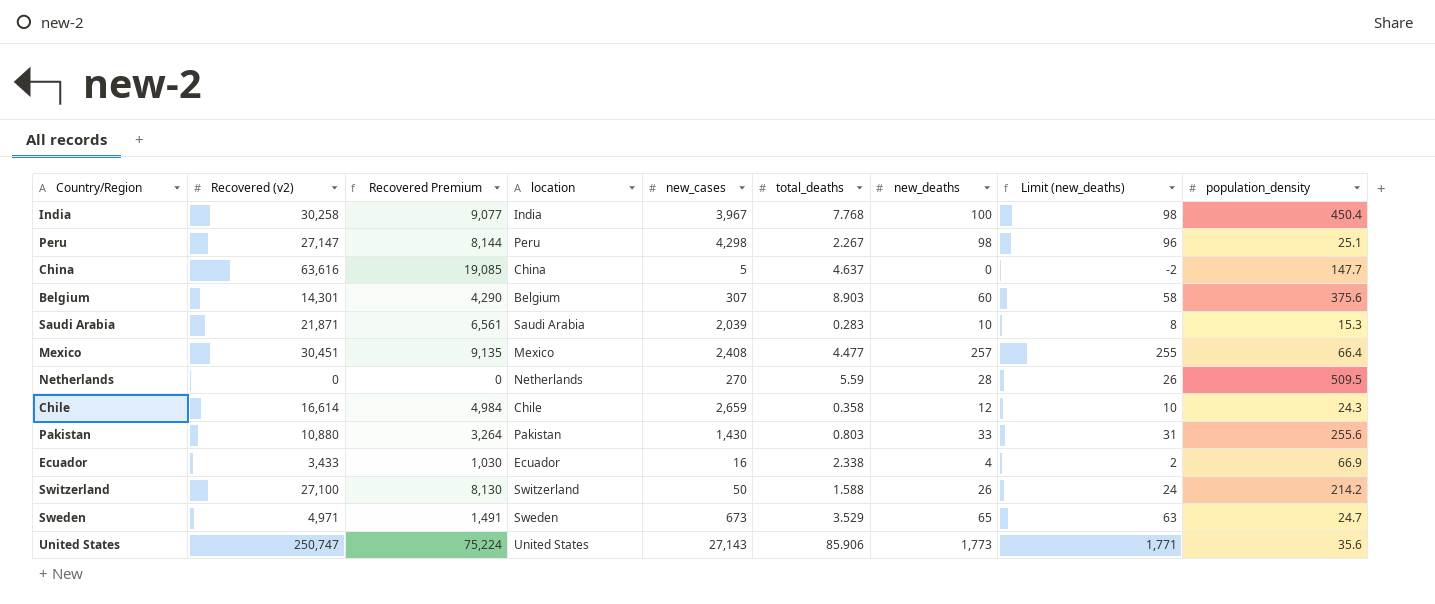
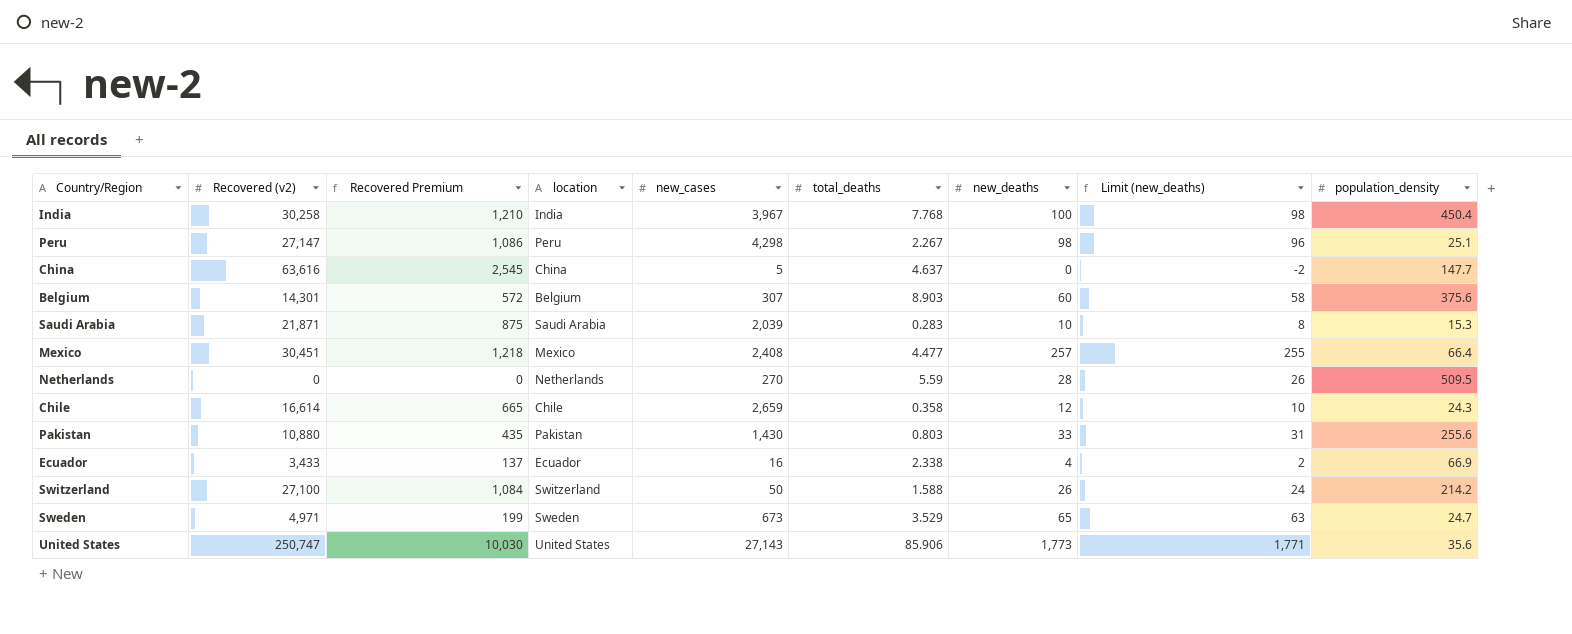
column Recovered Premium | formula: [Recovered (v2)] * 0.3 -> [Recovered (v2)] * 0.04

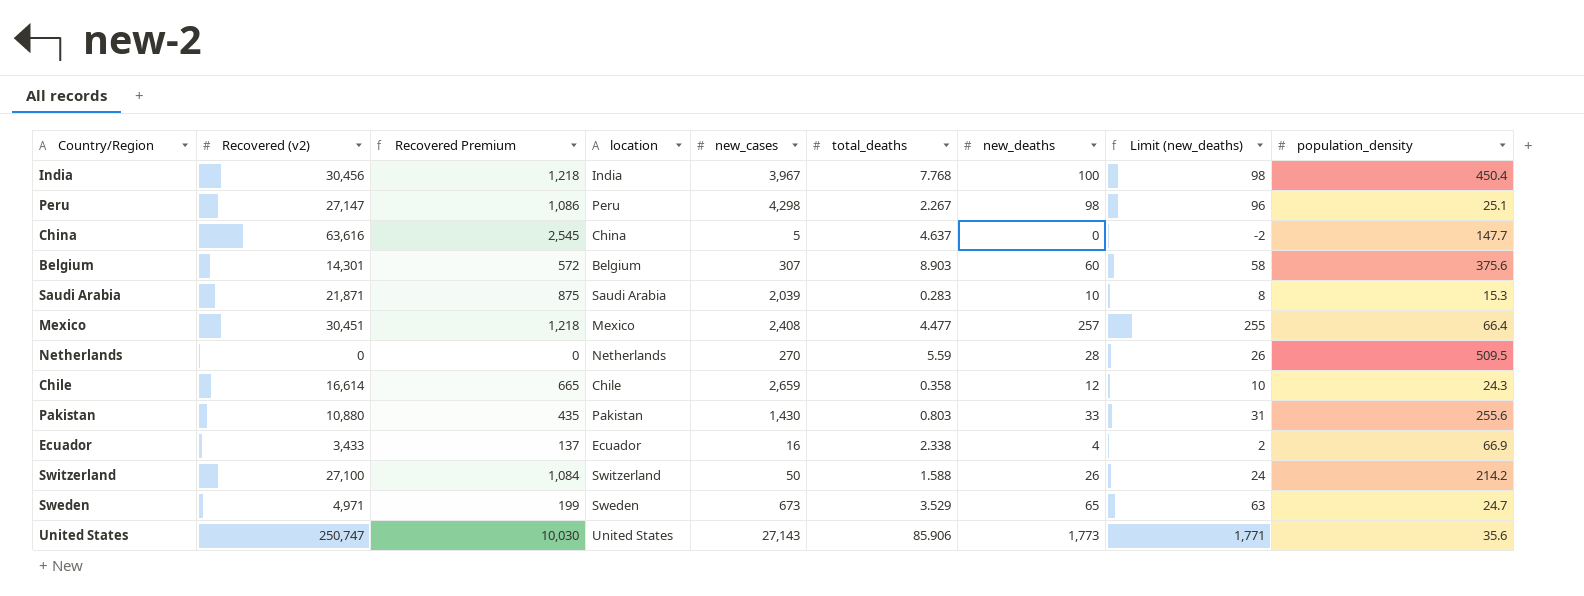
India | Recovered (v2): 30,258 -> 30,456
India | Recovered Premium: 1,210 -> 1,218

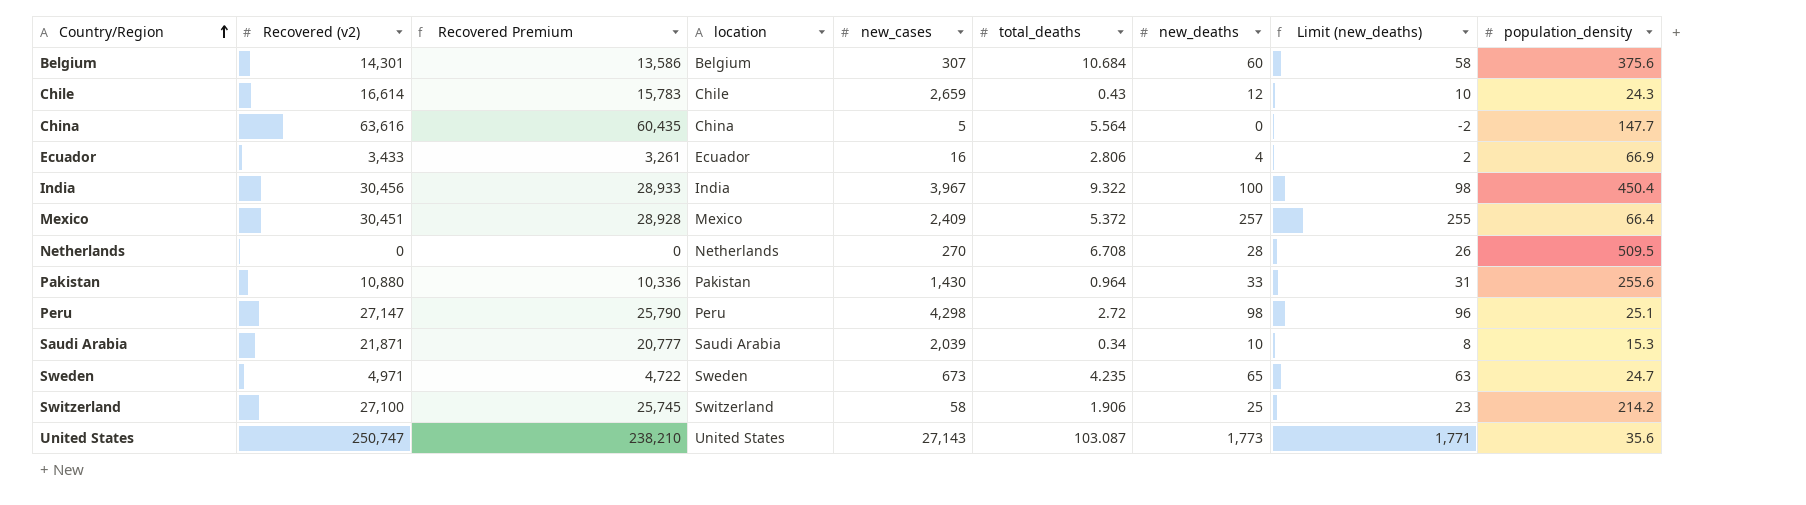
row order: none -> Country/Region ascending
column Recovered Premium | formula: [Recovered (v2)] * 0.04 -> [Recovered (v2)] * 0.95
Belgium | total_deaths: 8.903 -> 10.684
Chile | total_deaths: 0.358 -> 0.43
China | total_deaths: 4.637 -> 5.564
Ecuador | total_deaths: 2.338 -> 2.806
India | total_deaths: 7.768 -> 9.322
Mexico | new_cases: 2,408 -> 2,409
Mexico | total_deaths: 4.477 -> 5.372
Netherlands | total_deaths: 5.59 -> 6.708
Pakistan | total_deaths: 0.803 -> 0.964
Peru | total_deaths: 2.267 -> 2.72
Saudi Arabia | total_deaths: 0.283 -> 0.34
Sweden | total_deaths: 3.529 -> 4.235
Switzerland | new_cases: 50 -> 58
Switzerland | total_deaths: 1.588 -> 1.906
Switzerland | new_deaths: 26 -> 25
Switzerland | Limit (new_deaths): 24 -> 23
United States | total_deaths: 85.906 -> 103.087

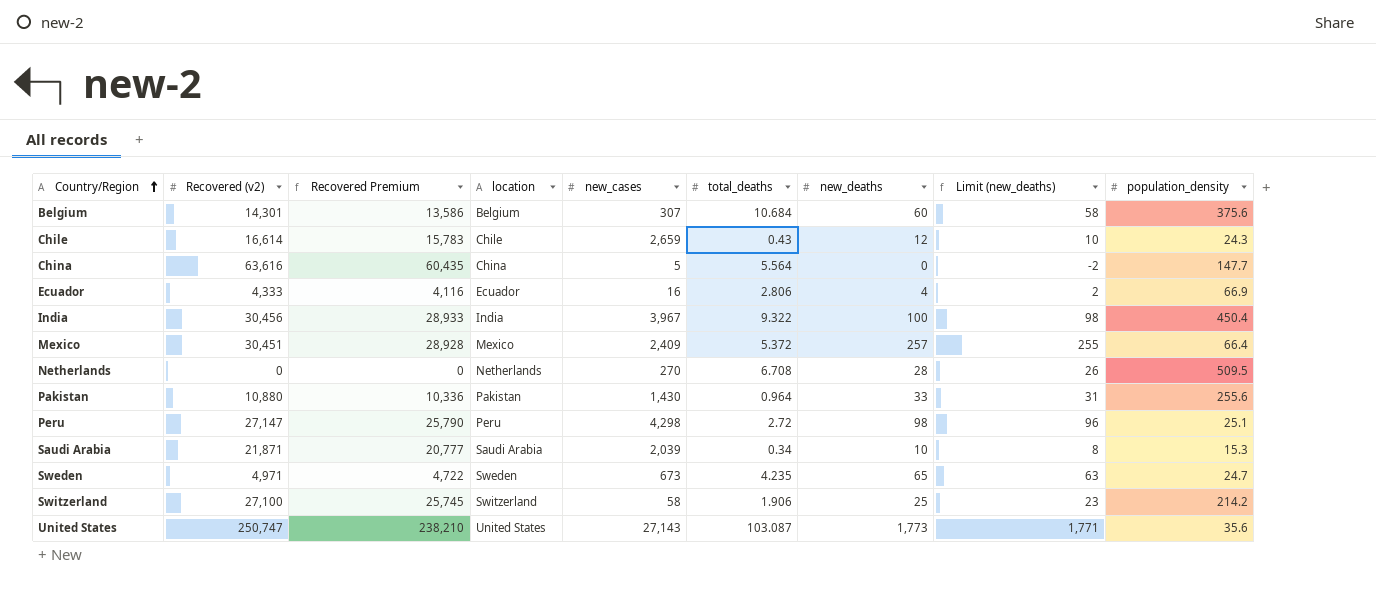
Ecuador | Recovered (v2): 3,433 -> 4,333
Ecuador | Recovered Premium: 3,261 -> 4,116

